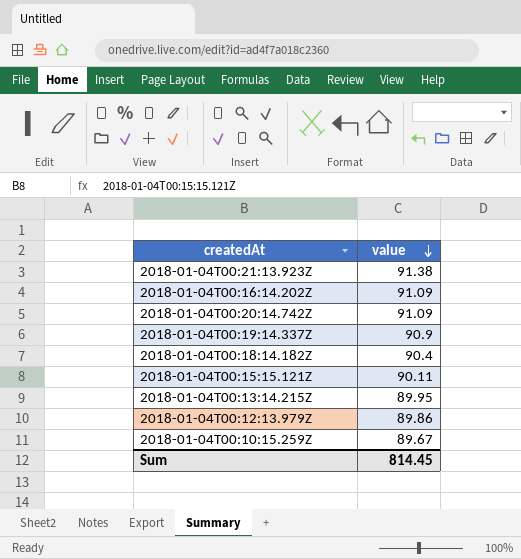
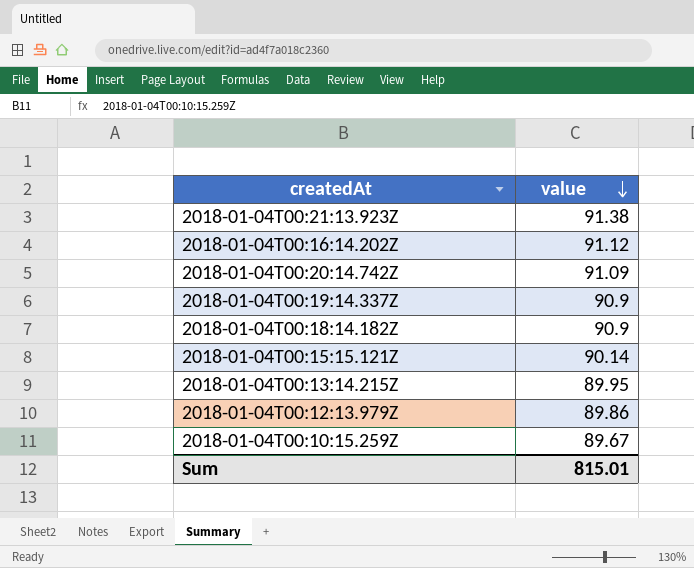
2018-01-04T00:16:14.202Z | value: 91.09 -> 91.12
2018-01-04T00:18:14.182Z | value: 90.4 -> 90.9
2018-01-04T00:15:15.121Z | value: 90.11 -> 90.14
Sum | value: 814.45 -> 815.01

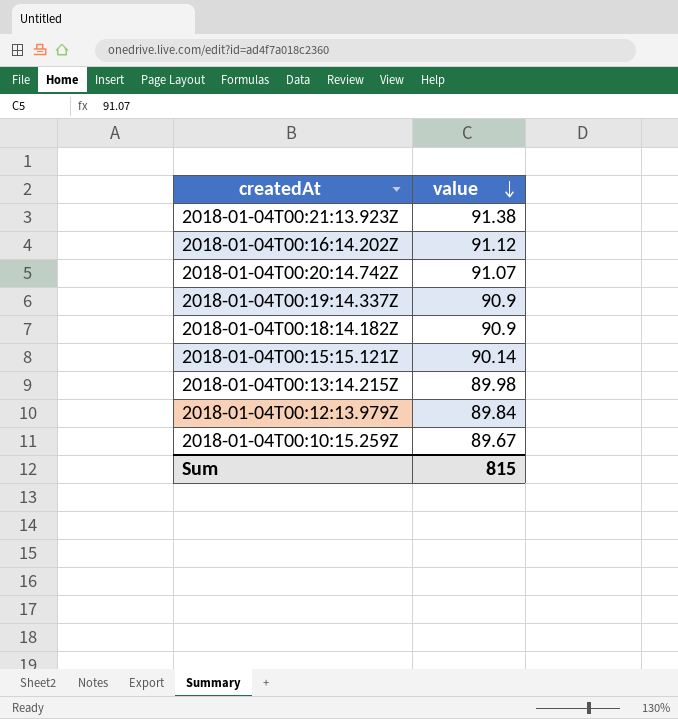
2018-01-04T00:20:14.742Z | value: 91.09 -> 91.07
2018-01-04T00:13:14.215Z | value: 89.95 -> 89.98
2018-01-04T00:12:13.979Z | value: 89.86 -> 89.84
Sum | value: 815.01 -> 815

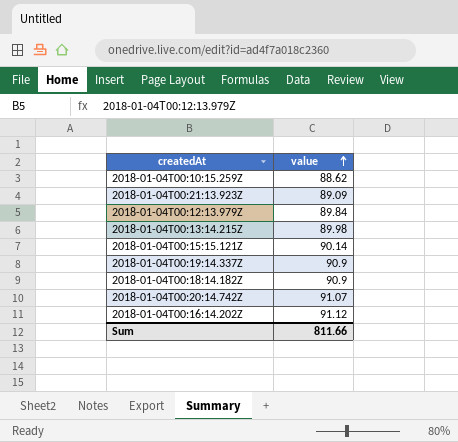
row order: value descending -> value ascending
2018-01-04T00:10:15.259Z | value: 89.67 -> 88.62
2018-01-04T00:21:13.923Z | value: 91.38 -> 89.09
Sum | value: 815 -> 811.66

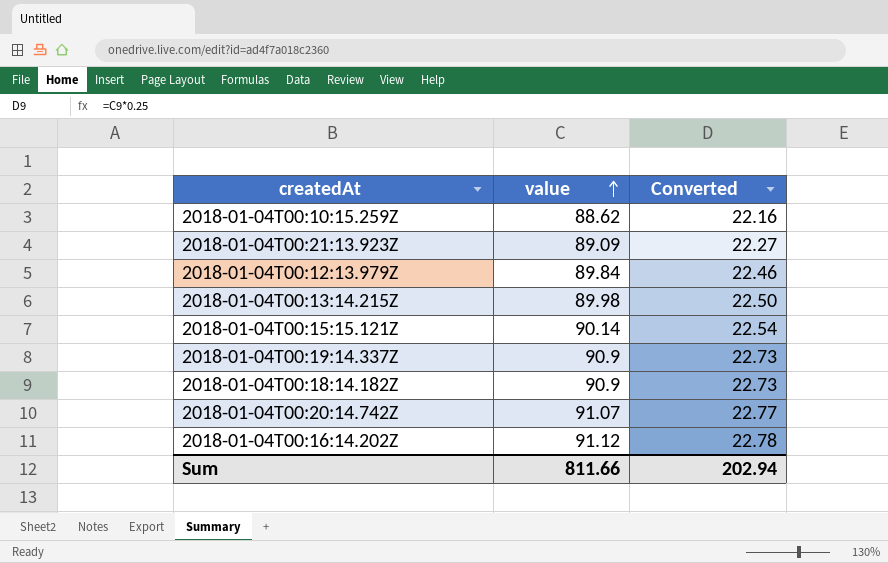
column Converted | formula: none -> [value] * 0.25

